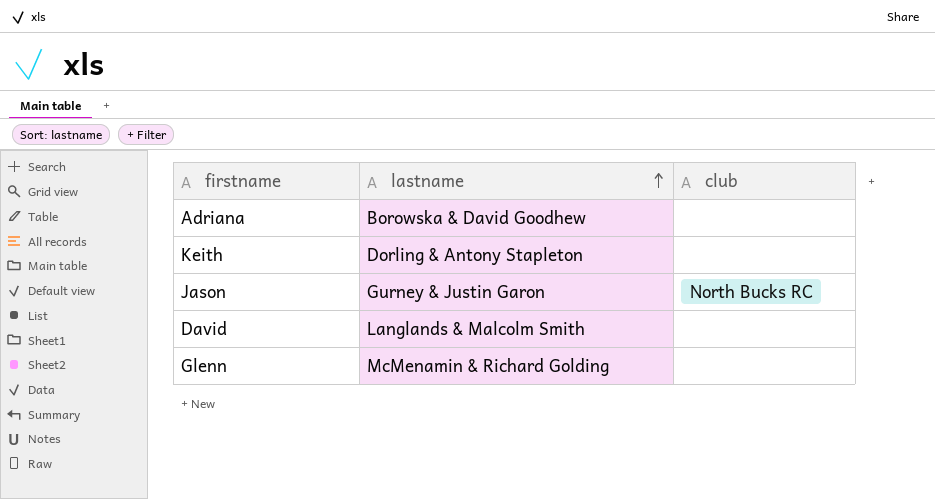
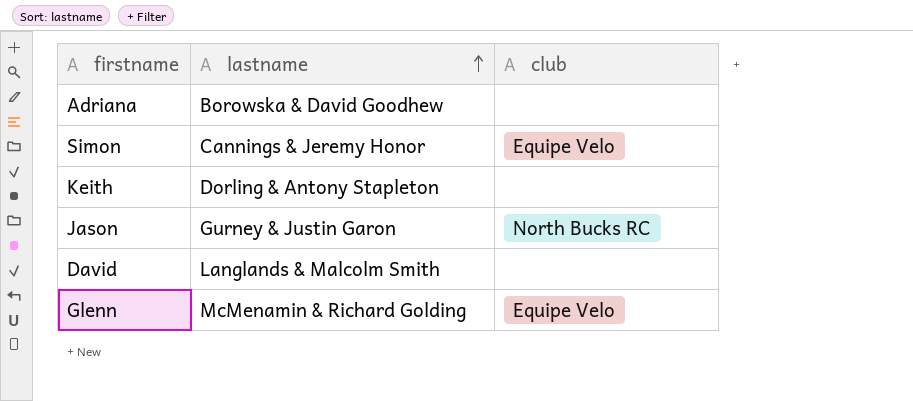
row Simon: none -> Cannings & Jeremy Honor | Equipe Velo
Glenn | club: none -> Equipe Velo

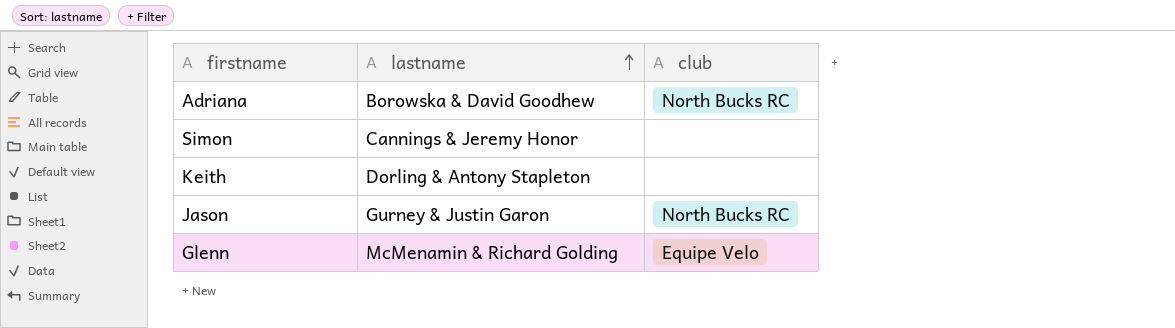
row David: Langlands & Malcolm Smith | none -> none
Adriana | club: none -> North Bucks RC
Simon | club: Equipe Velo -> none

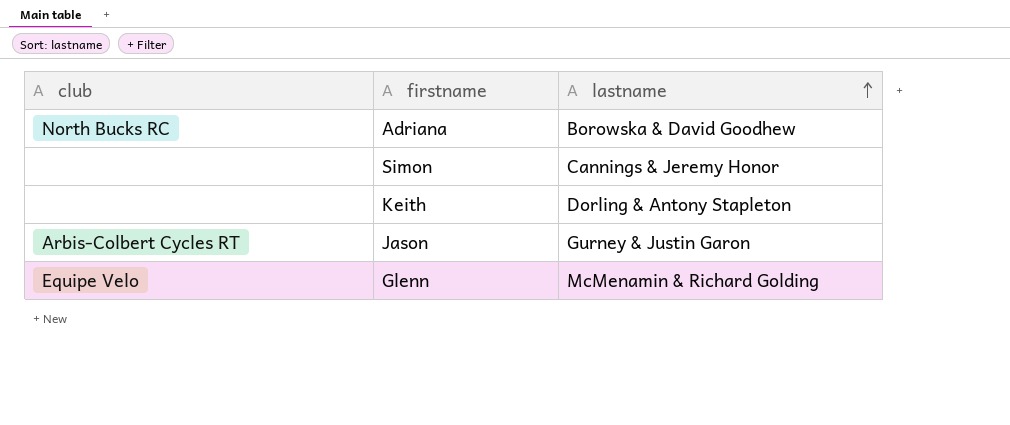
column club | position: 3 -> 1
Jason | club: North Bucks RC -> Arbis-Colbert Cycles RT

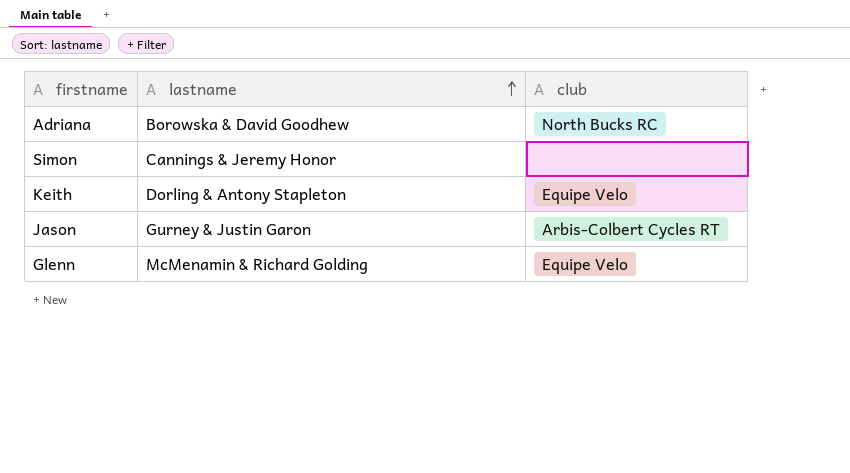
column club | position: 1 -> 3
Keith | club: none -> Equipe Velo

